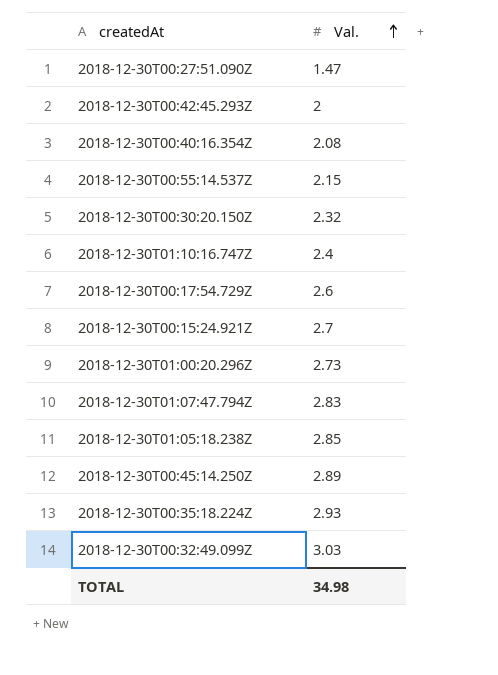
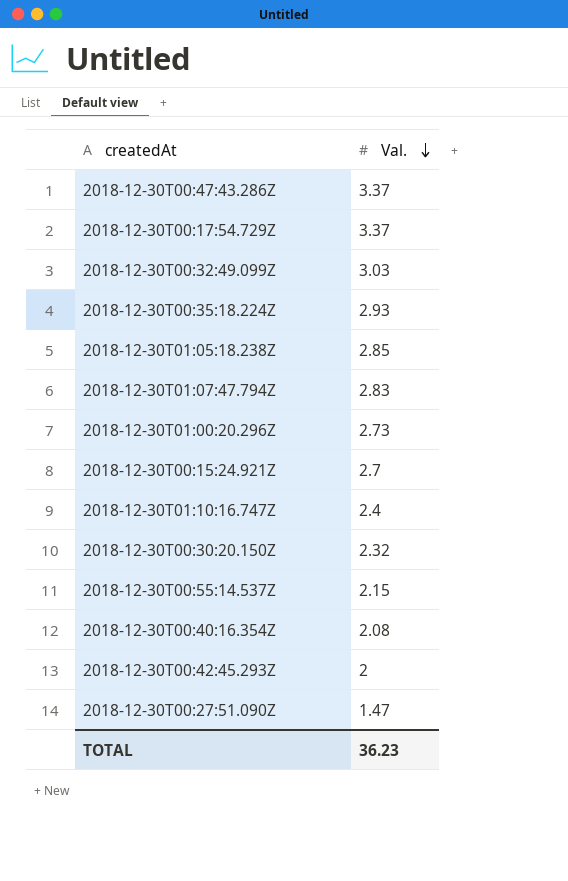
row order: Val. ascending -> Val. descending
row 2018-12-30T00:45:14.250Z: 2.89 -> none
row 2018-12-30T00:47:43.286Z: none -> 3.37
2018-12-30T00:17:54.729Z | Val.: 2.6 -> 3.37
TOTAL | Val.: 34.98 -> 36.23

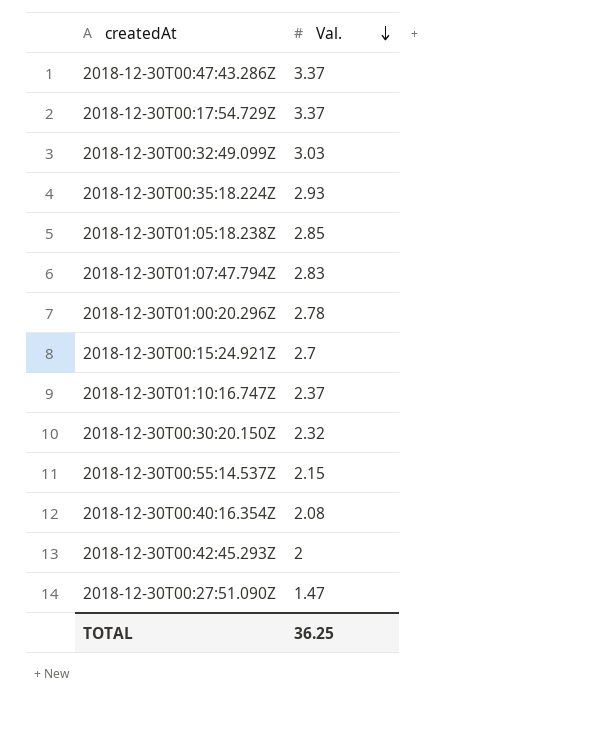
2018-12-30T01:00:20.296Z | Val.: 2.73 -> 2.78
2018-12-30T01:10:16.747Z | Val.: 2.4 -> 2.37
TOTAL | Val.: 36.23 -> 36.25

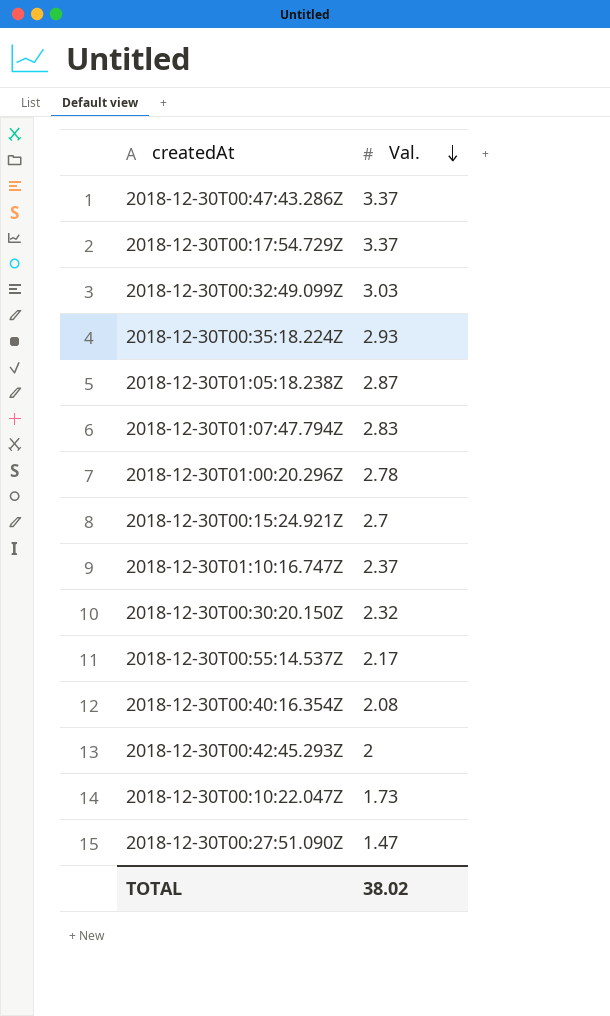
2018-12-30T01:05:18.238Z | Val.: 2.85 -> 2.87
2018-12-30T00:55:14.537Z | Val.: 2.15 -> 2.17
row 2018-12-30T00:10:22.047Z: none -> 1.73
TOTAL | Val.: 36.25 -> 38.02

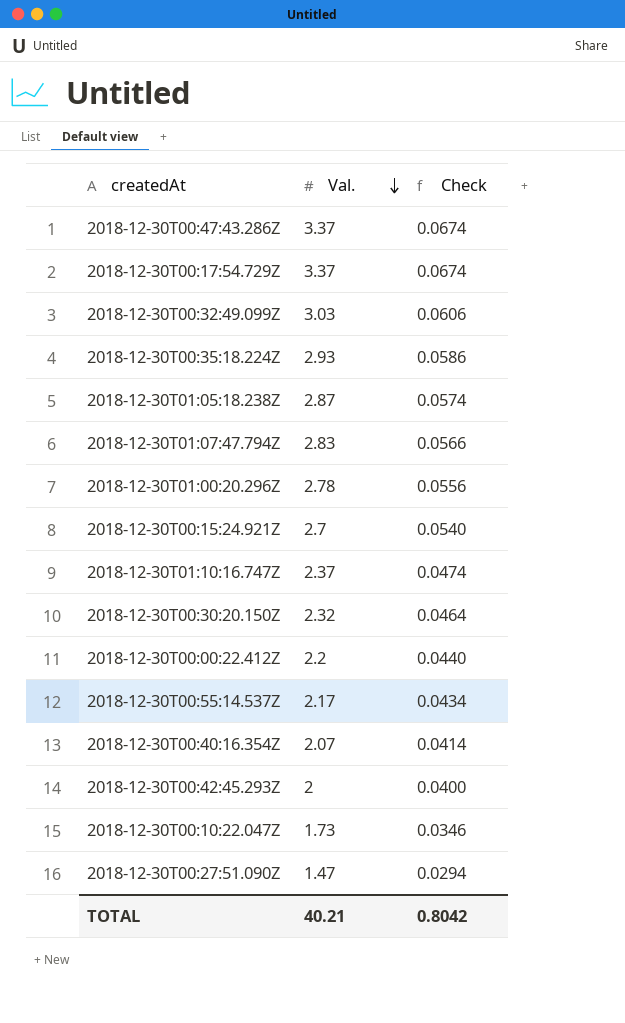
column Check | formula: none -> [Val.] * 0.02
row 2018-12-30T00:00:22.412Z: none -> 2.2 | 0.0440
2018-12-30T00:40:16.354Z | Val.: 2.08 -> 2.07
TOTAL | Val.: 38.02 -> 40.21

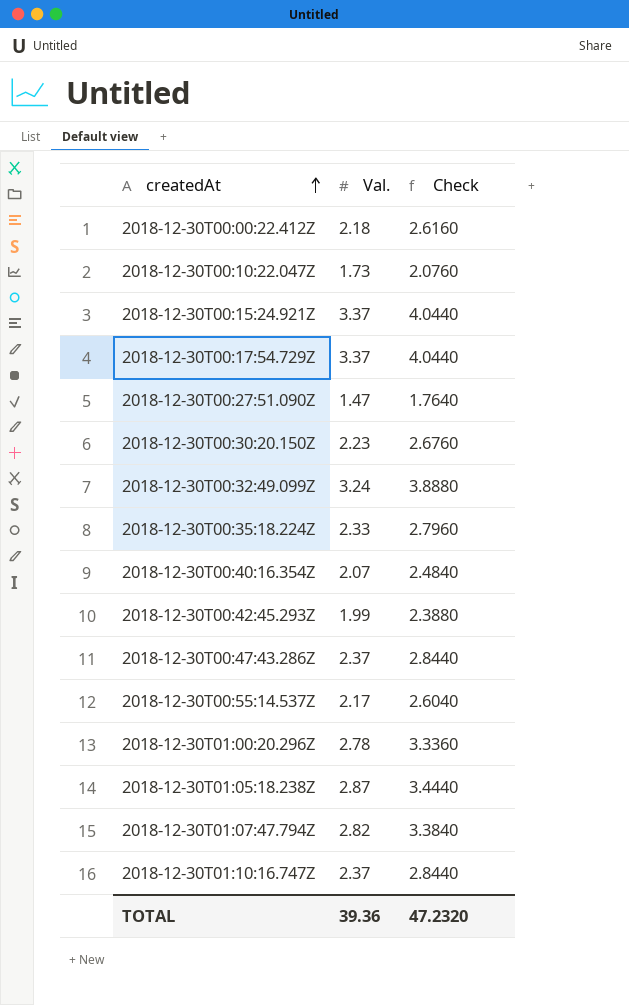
row order: Val. descending -> createdAt ascending
column Check | formula: [Val.] * 0.02 -> [Val.] * 1.2
2018-12-30T00:00:22.412Z | Val.: 2.2 -> 2.18
2018-12-30T00:15:24.921Z | Val.: 2.7 -> 3.37
2018-12-30T00:30:20.150Z | Val.: 2.32 -> 2.23
2018-12-30T00:32:49.099Z | Val.: 3.03 -> 3.24
2018-12-30T00:35:18.224Z | Val.: 2.93 -> 2.33
2018-12-30T00:42:45.293Z | Val.: 2 -> 1.99
2018-12-30T00:47:43.286Z | Val.: 3.37 -> 2.37
2018-12-30T01:07:47.794Z | Val.: 2.83 -> 2.82
TOTAL | Val.: 40.21 -> 39.36
TOTAL | Check: 0.8042 -> 47.2320

